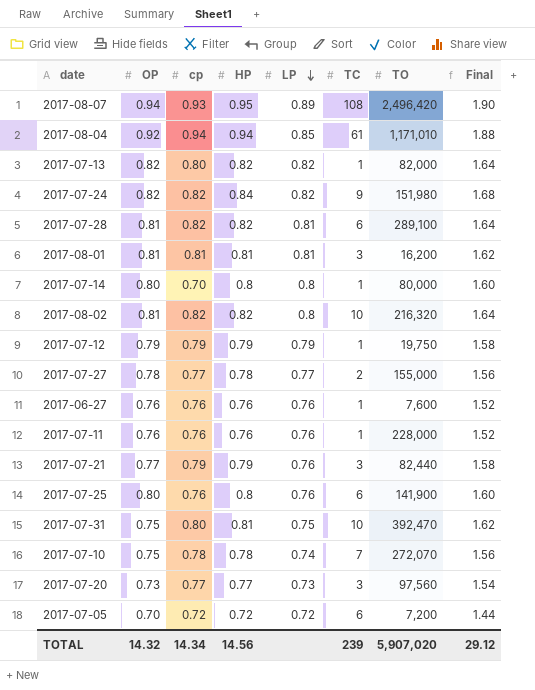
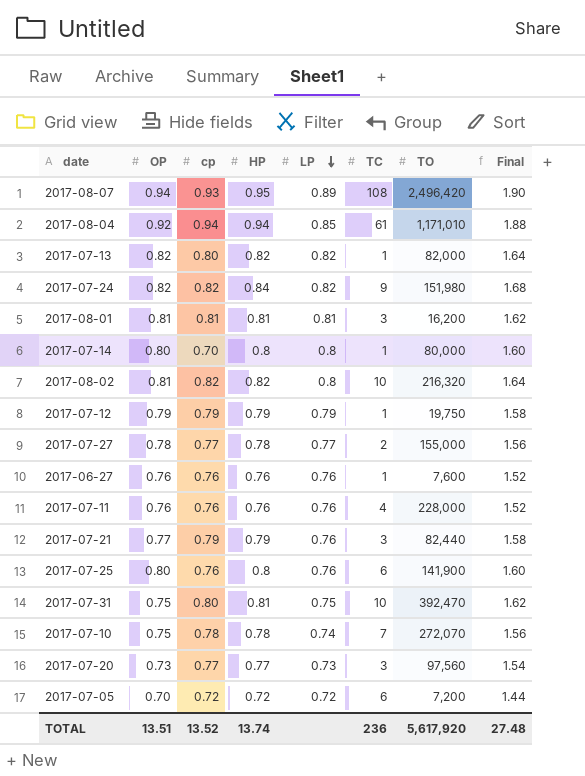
row 2017-07-28: 0.81 | 0.82 | 0.82 | 0.81 | 6 | 289,100 | 1.64 -> none
2017-07-11 | TC: 1 -> 4
TOTAL | OP: 14.32 -> 13.51
TOTAL | cp: 14.34 -> 13.52
TOTAL | HP: 14.56 -> 13.74
TOTAL | TC: 239 -> 236
TOTAL | TO: 5,907,020 -> 5,617,920
TOTAL | Final: 29.12 -> 27.48

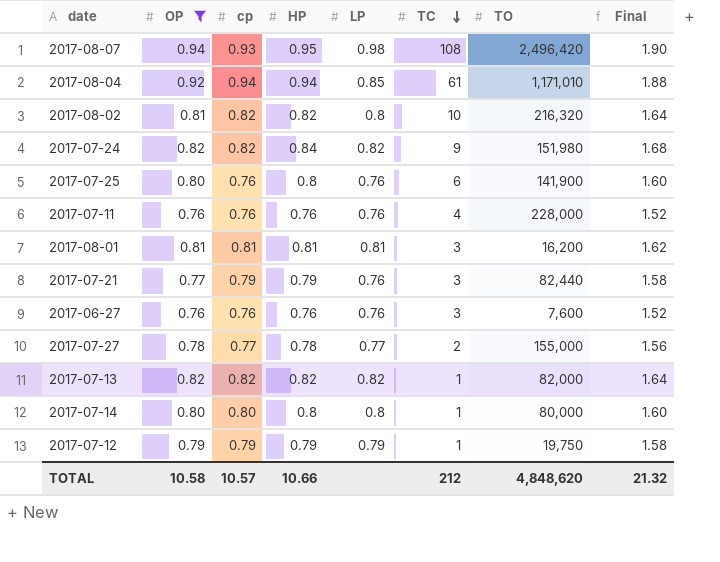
filter: none -> OP >= 0.76
row order: LP descending -> TC descending
2017-08-07 | LP: 0.89 -> 0.98
2017-06-27 | TC: 1 -> 3
2017-07-13 | cp: 0.80 -> 0.82
2017-07-14 | cp: 0.70 -> 0.80
TOTAL | OP: 13.51 -> 10.58
TOTAL | cp: 13.52 -> 10.57
TOTAL | HP: 13.74 -> 10.66
TOTAL | TC: 236 -> 212
TOTAL | TO: 5,617,920 -> 4,848,620
TOTAL | Final: 27.48 -> 21.32

